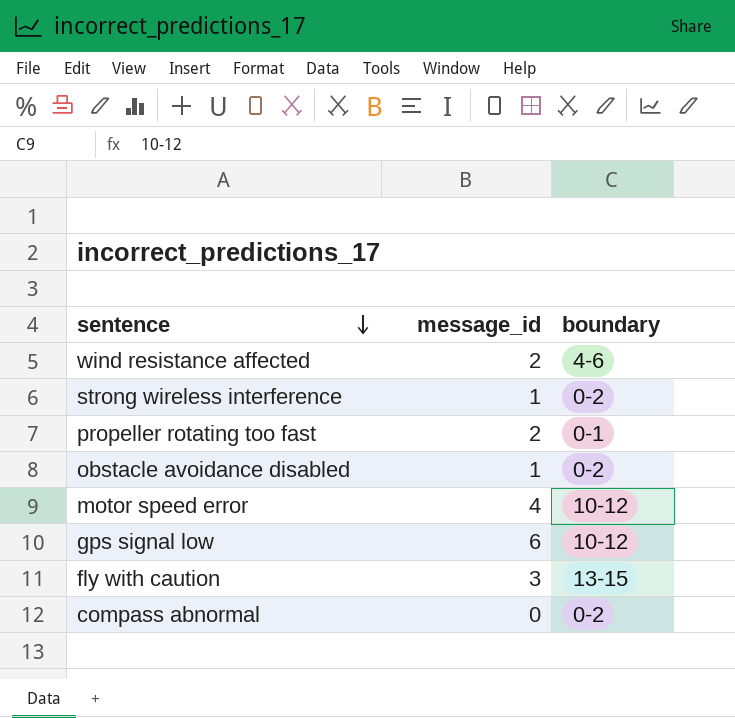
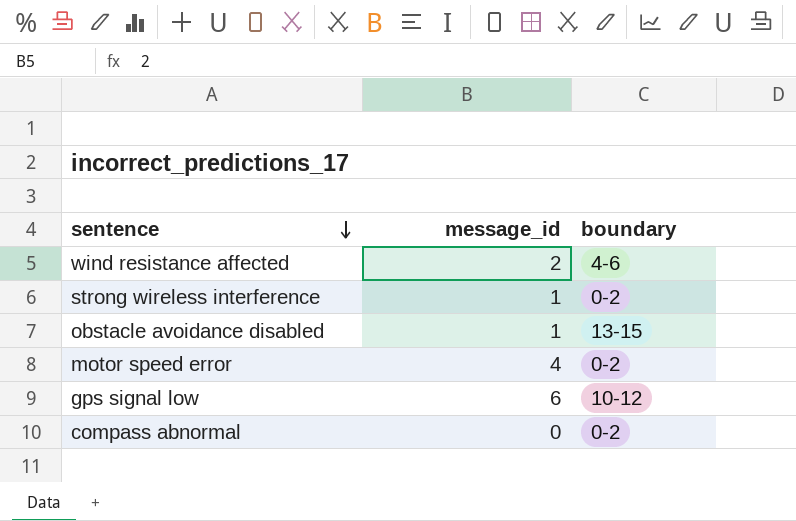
row propeller rotating too fast: 2 | 0-1 -> none
row fly with caution: 3 | 13-15 -> none
obstacle avoidance disabled | boundary: 0-2 -> 13-15
motor speed error | boundary: 10-12 -> 0-2

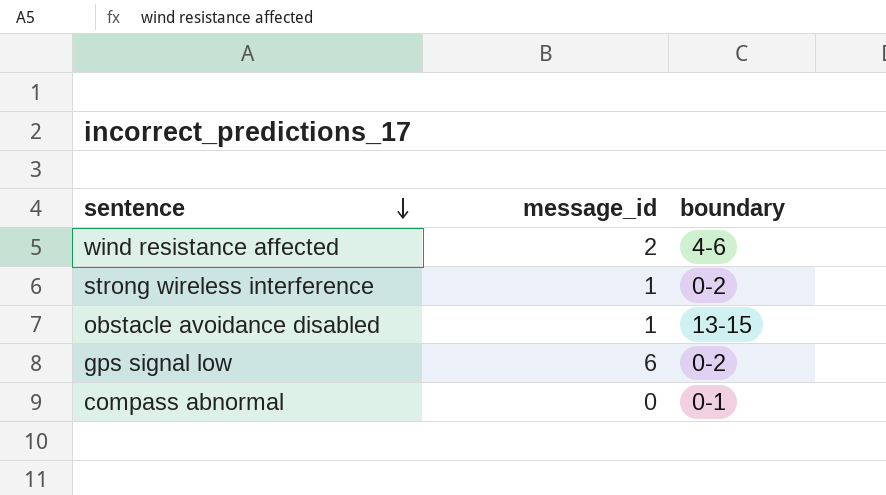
row motor speed error: 4 | 0-2 -> none
gps signal low | boundary: 10-12 -> 0-2
compass abnormal | boundary: 0-2 -> 0-1

